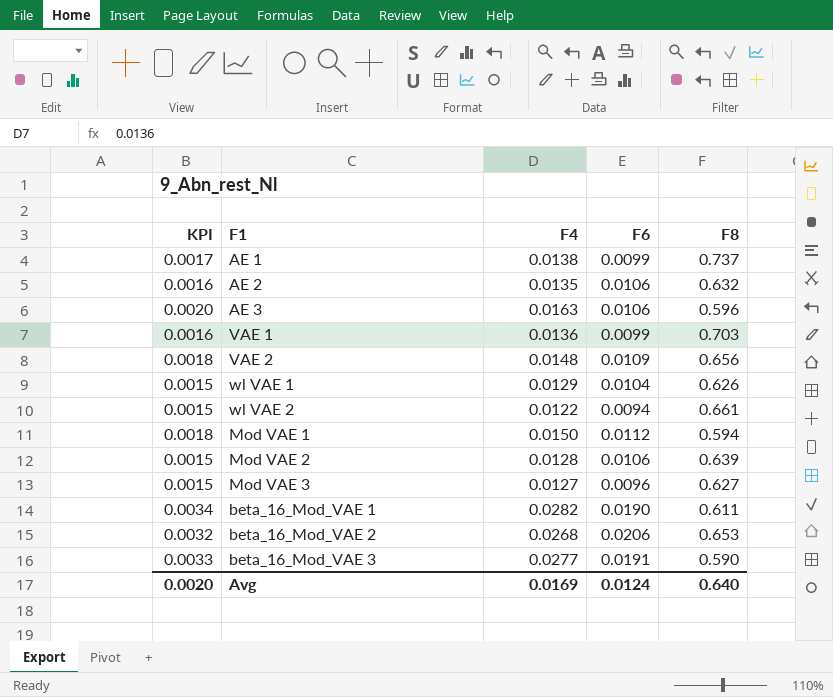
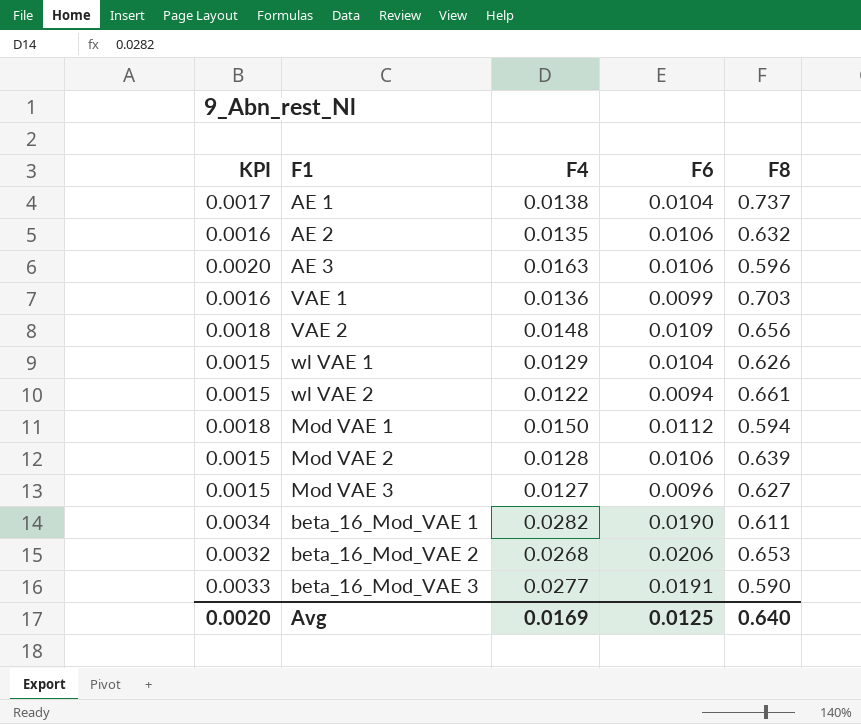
AE 1 | F6: 0.0099 -> 0.0104
Avg | F6: 0.0124 -> 0.0125

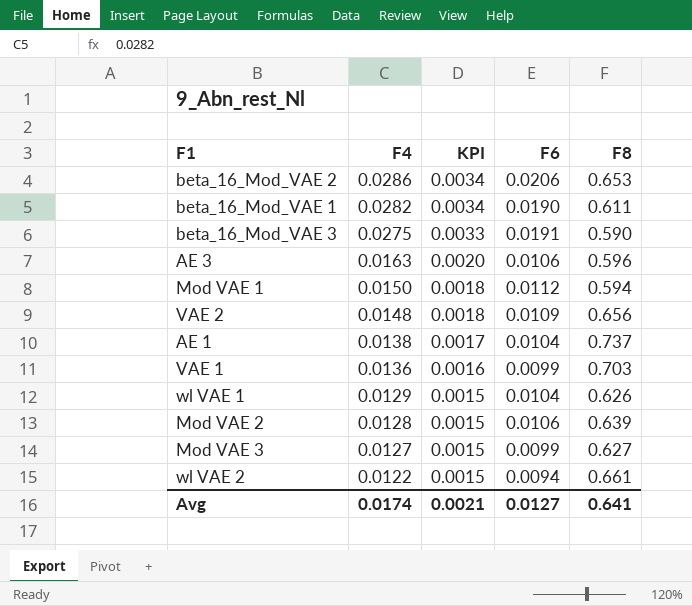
row order: none -> F4 descending
column KPI | position: 1 -> 3
row AE 2: 0.0016 | 0.0135 | 0.0106 | 0.632 -> none
beta_16_Mod_VAE 2 | F4: 0.0268 -> 0.0286
beta_16_Mod_VAE 2 | KPI: 0.0032 -> 0.0034
beta_16_Mod_VAE 3 | F4: 0.0277 -> 0.0275
Mod VAE 3 | F6: 0.0096 -> 0.0099
Avg | F4: 0.0169 -> 0.0174
Avg | KPI: 0.0020 -> 0.0021
Avg | F6: 0.0125 -> 0.0127
Avg | F8: 0.640 -> 0.641

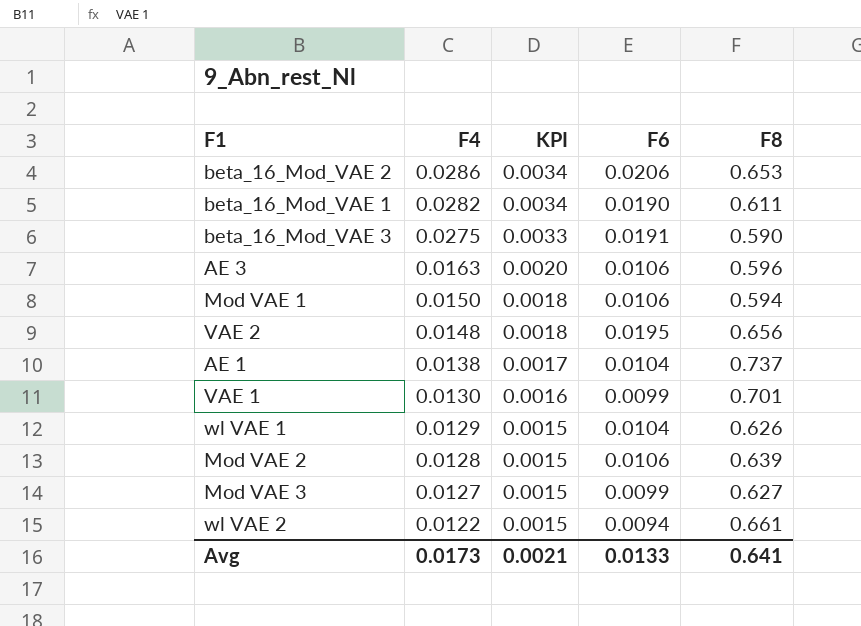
Mod VAE 1 | F6: 0.0112 -> 0.0106
VAE 2 | F6: 0.0109 -> 0.0195
VAE 1 | F4: 0.0136 -> 0.0130
VAE 1 | F8: 0.703 -> 0.701
Avg | F4: 0.0174 -> 0.0173
Avg | F6: 0.0127 -> 0.0133

